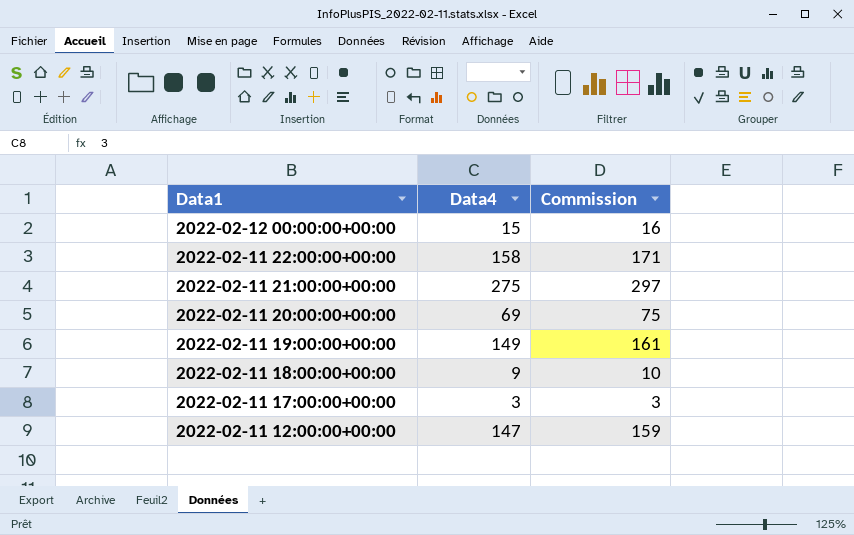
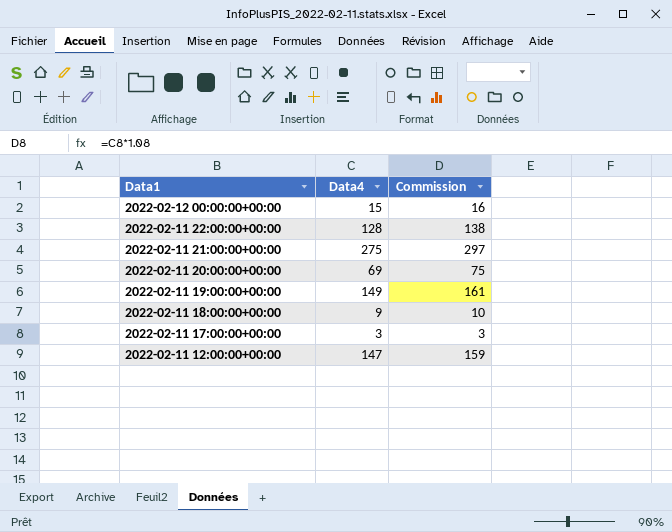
2022-02-11 22:00:00+00:00 | Data4: 158 -> 128
2022-02-11 22:00:00+00:00 | Commission: 171 -> 138

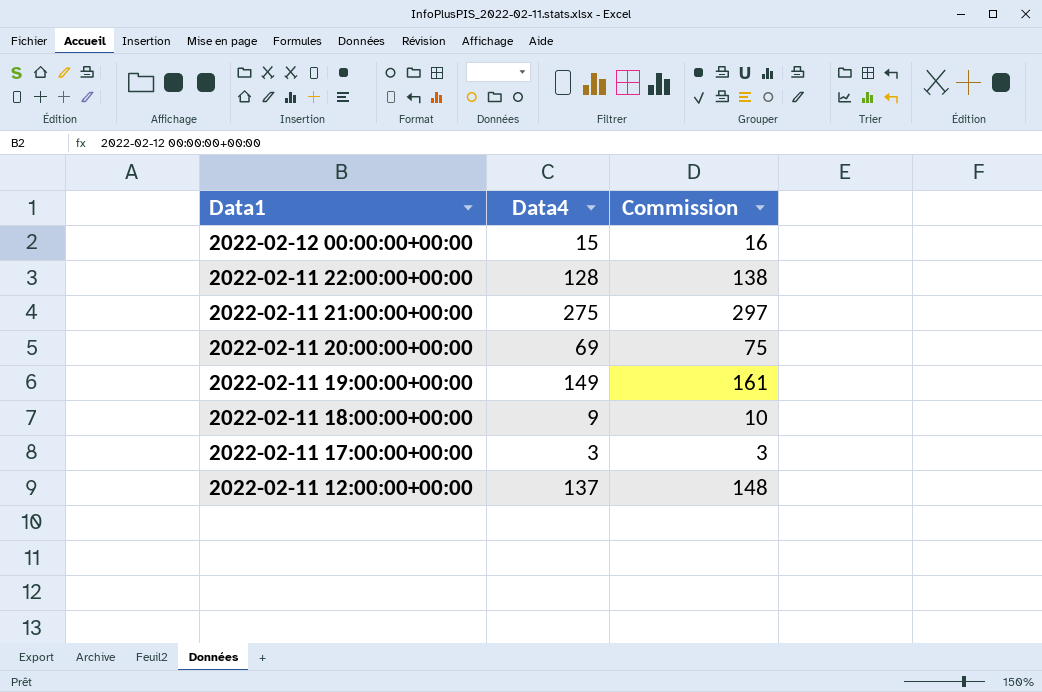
2022-02-11 12:00:00+00:00 | Data4: 147 -> 137
2022-02-11 12:00:00+00:00 | Commission: 159 -> 148

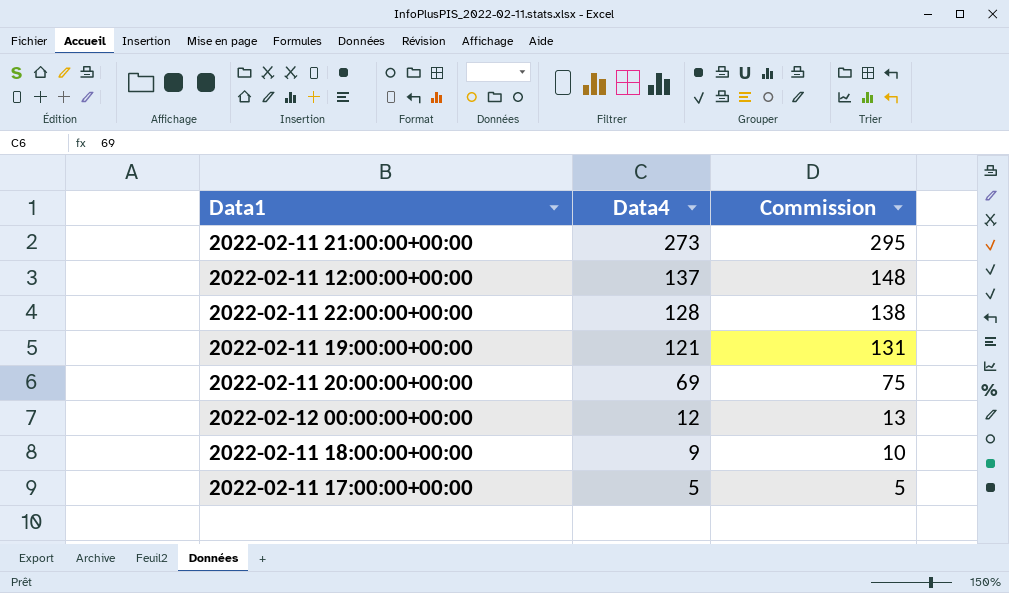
row order: Data1 descending -> Data4 descending
2022-02-11 21:00:00+00:00 | Data4: 275 -> 273
2022-02-11 21:00:00+00:00 | Commission: 297 -> 295
2022-02-11 19:00:00+00:00 | Data4: 149 -> 121
2022-02-11 19:00:00+00:00 | Commission: 161 -> 131
2022-02-12 00:00:00+00:00 | Data4: 15 -> 12
2022-02-12 00:00:00+00:00 | Commission: 16 -> 13
2022-02-11 17:00:00+00:00 | Data4: 3 -> 5
2022-02-11 17:00:00+00:00 | Commission: 3 -> 5

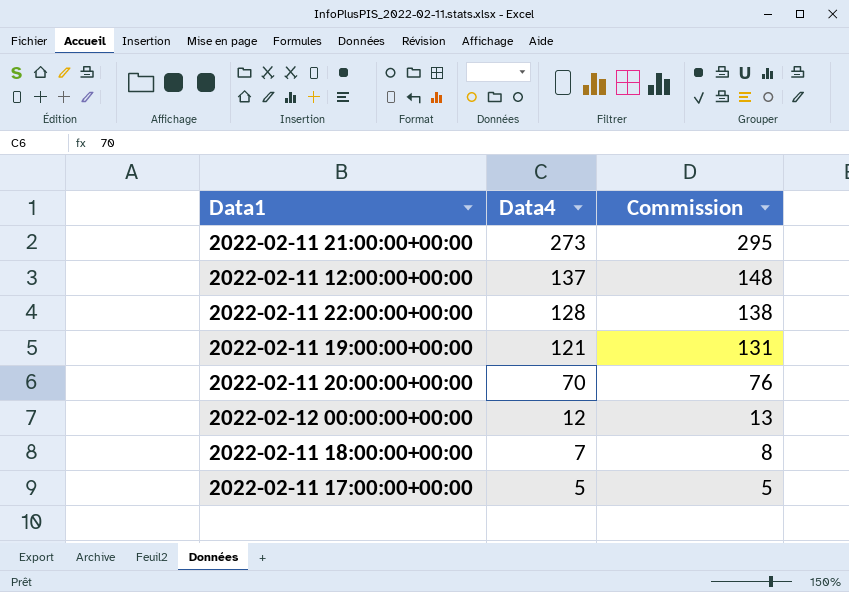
2022-02-11 20:00:00+00:00 | Data4: 69 -> 70
2022-02-11 20:00:00+00:00 | Commission: 75 -> 76
2022-02-11 18:00:00+00:00 | Data4: 9 -> 7
2022-02-11 18:00:00+00:00 | Commission: 10 -> 8

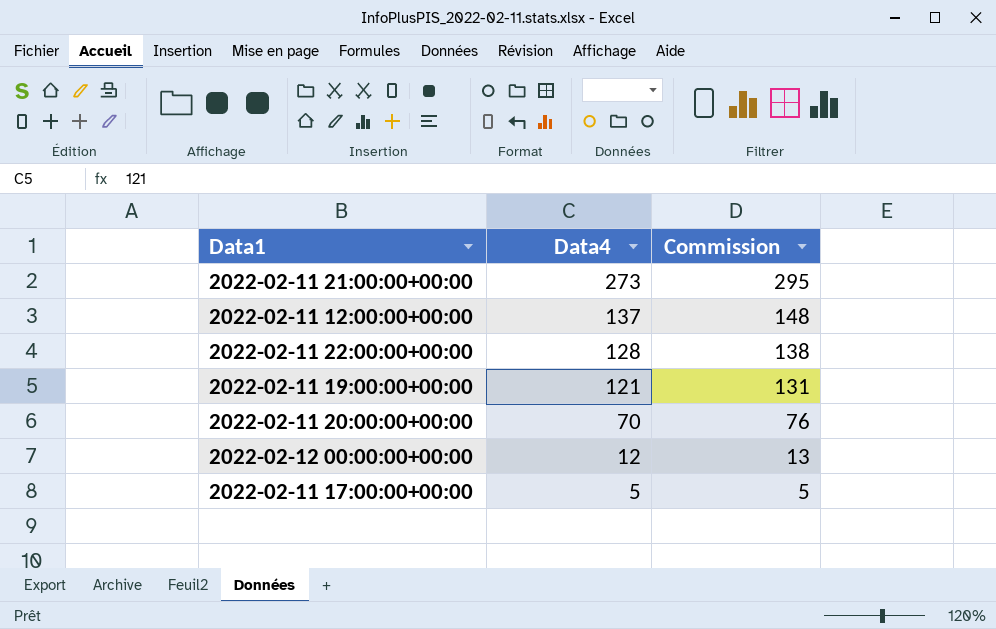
row 2022-02-11 18:00:00+00:00: 7 | 8 -> none

